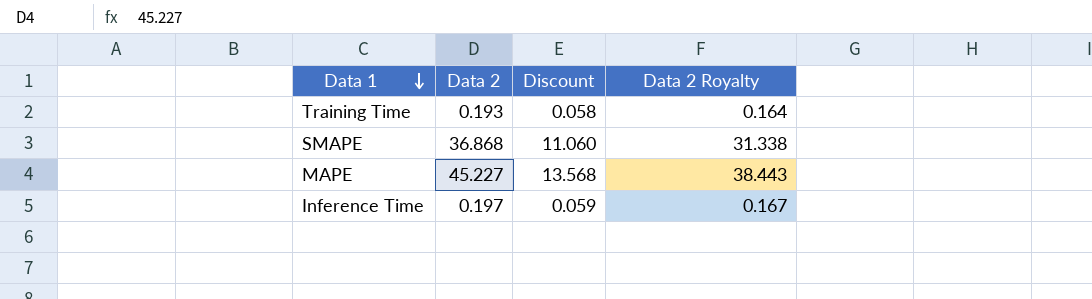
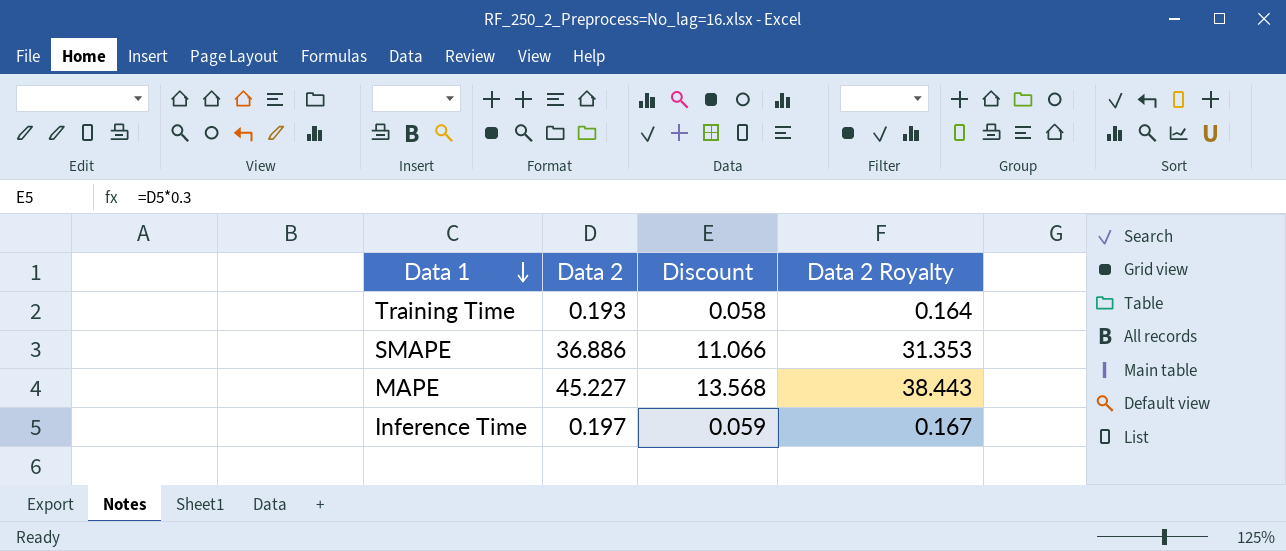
SMAPE | Data 2: 36.868 -> 36.886
SMAPE | Discount: 11.060 -> 11.066
SMAPE | Data 2 Royalty: 31.338 -> 31.353

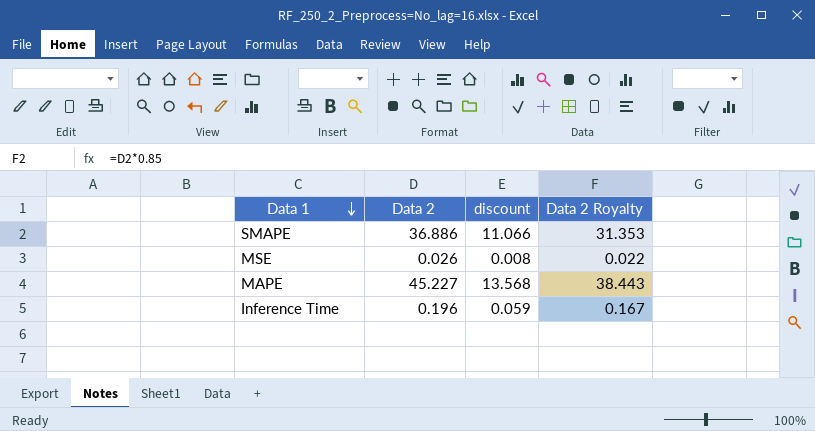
column name: Discount -> discount
row Training Time: 0.193 | 0.058 | 0.164 -> none
row MSE: none -> 0.026 | 0.008 | 0.022
Inference Time | Data 2: 0.197 -> 0.196

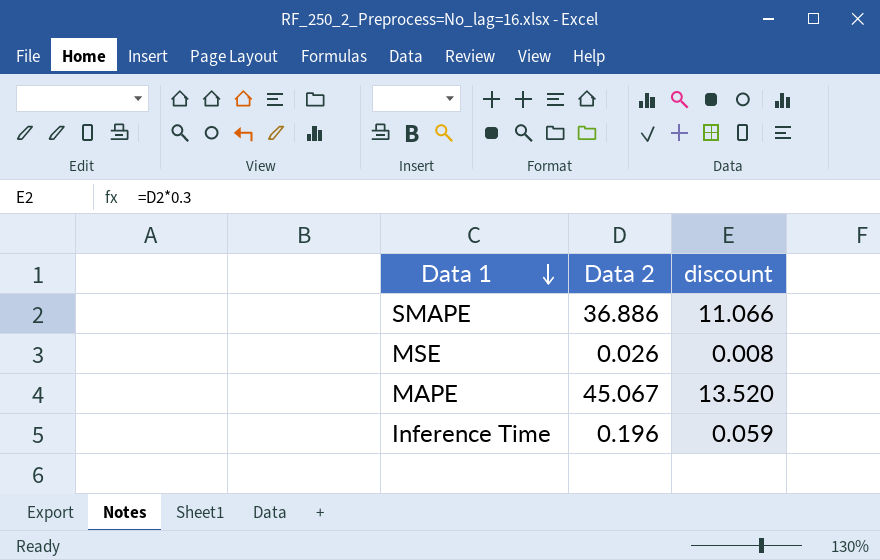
column Data 2 Royalty | formula: [Data 2] * 0.85 -> none
MAPE | Data 2: 45.227 -> 45.067
MAPE | discount: 13.568 -> 13.520

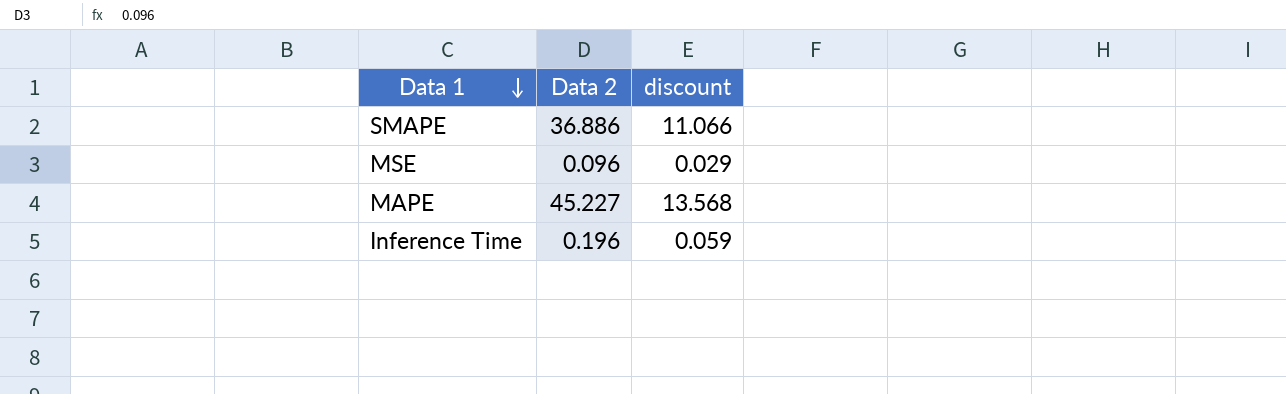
MSE | Data 2: 0.026 -> 0.096
MSE | discount: 0.008 -> 0.029
MAPE | Data 2: 45.067 -> 45.227
MAPE | discount: 13.520 -> 13.568

